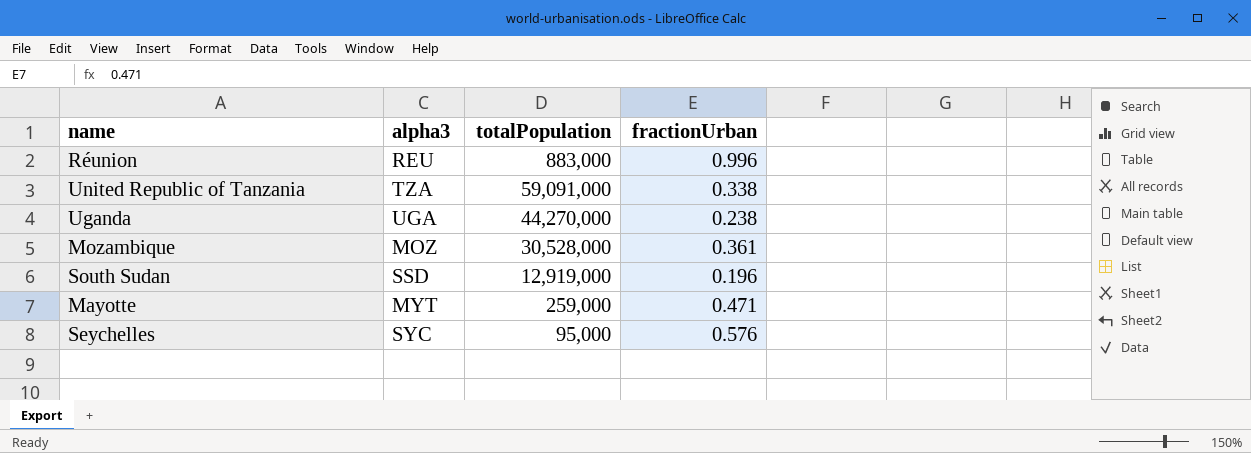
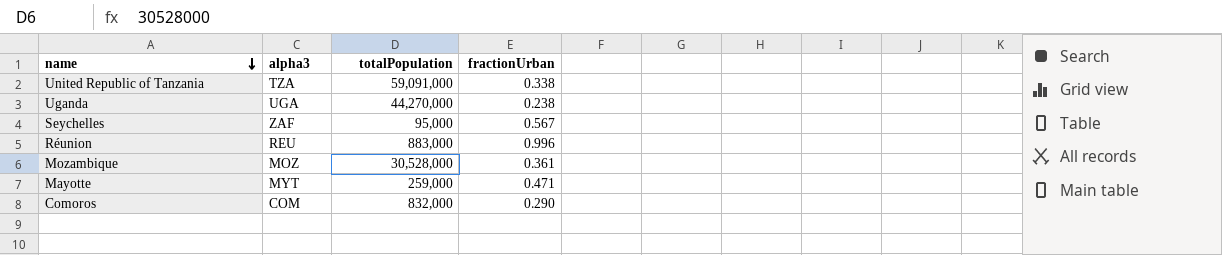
row order: none -> name descending
row South Sudan: SSD | 12,919,000 | 0.196 -> none
Seychelles | alpha3: SYC -> ZAF
Seychelles | fractionUrban: 0.576 -> 0.567
row Comoros: none -> COM | 832,000 | 0.290

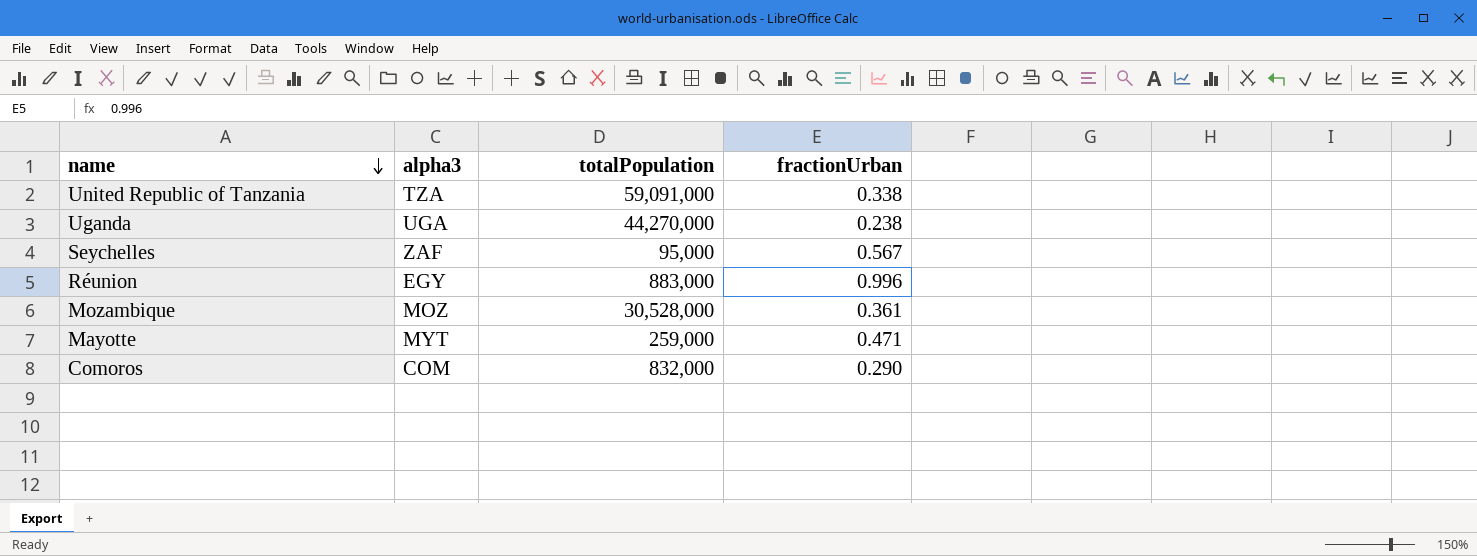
Réunion | alpha3: REU -> EGY

